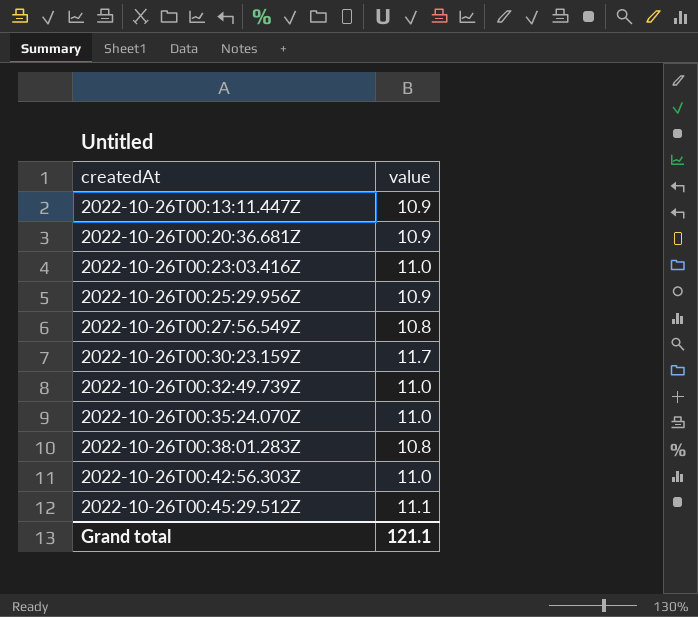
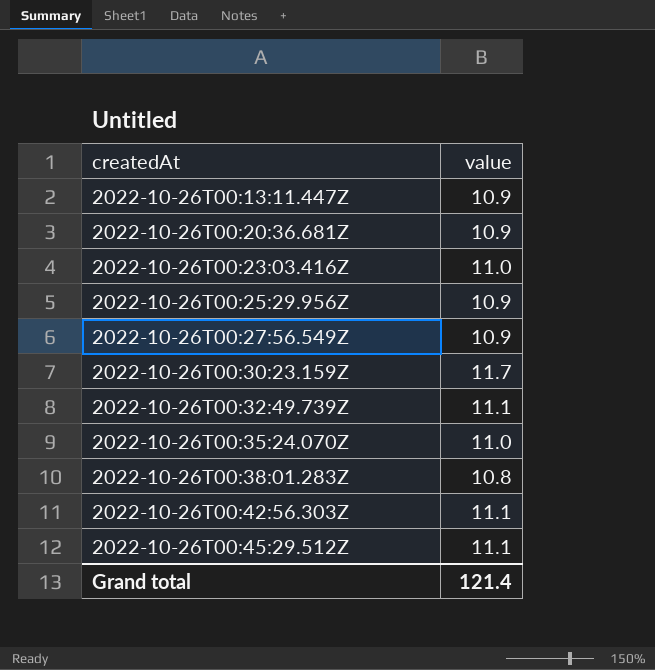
2022-10-26T00:27:56.549Z | value: 10.8 -> 10.9
2022-10-26T00:32:49.739Z | value: 11.0 -> 11.1
2022-10-26T00:42:56.303Z | value: 11.0 -> 11.1
Grand total | value: 121.1 -> 121.4

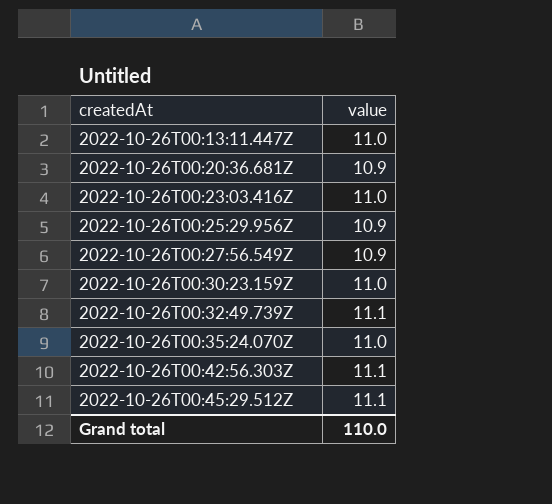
row 2022-10-26T00:38:01.283Z: 10.8 -> none
2022-10-26T00:13:11.447Z | value: 10.9 -> 11.0
2022-10-26T00:30:23.159Z | value: 11.7 -> 11.0
Grand total | value: 121.4 -> 110.0

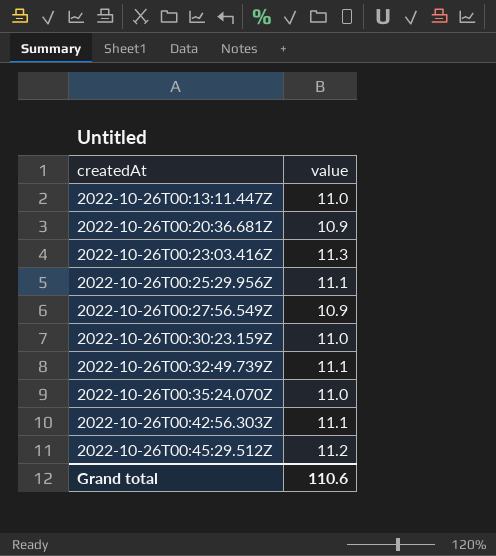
2022-10-26T00:23:03.416Z | value: 11.0 -> 11.3
2022-10-26T00:25:29.956Z | value: 10.9 -> 11.1
2022-10-26T00:45:29.512Z | value: 11.1 -> 11.2
Grand total | value: 110.0 -> 110.6

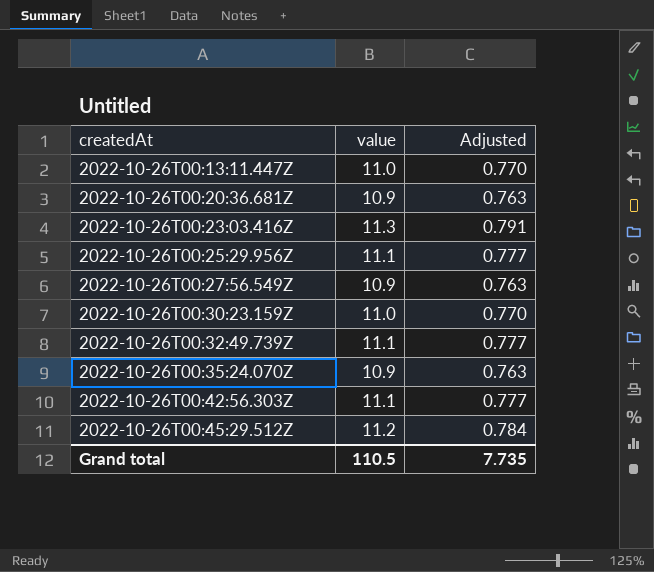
column Adjusted | formula: none -> [value] * 0.07
2022-10-26T00:35:24.070Z | value: 11.0 -> 10.9
Grand total | value: 110.6 -> 110.5

